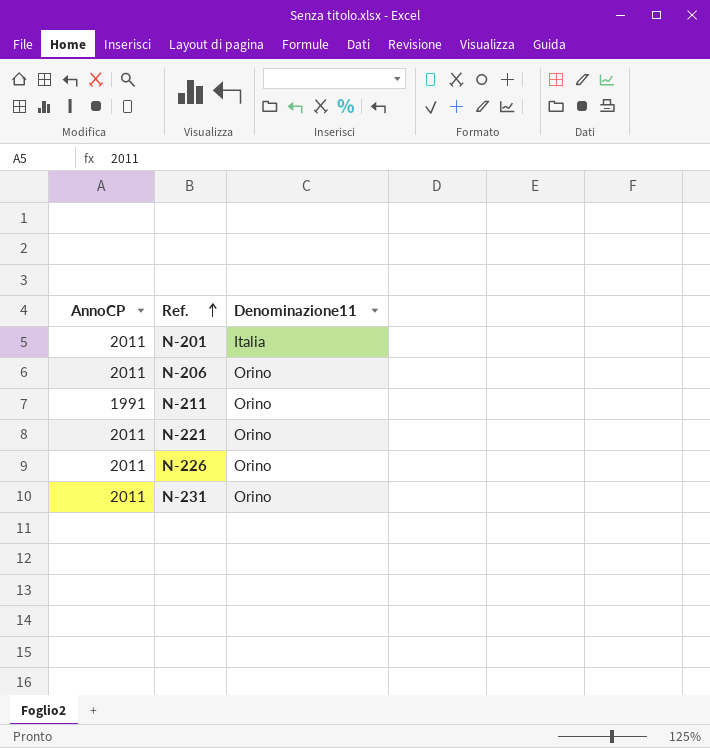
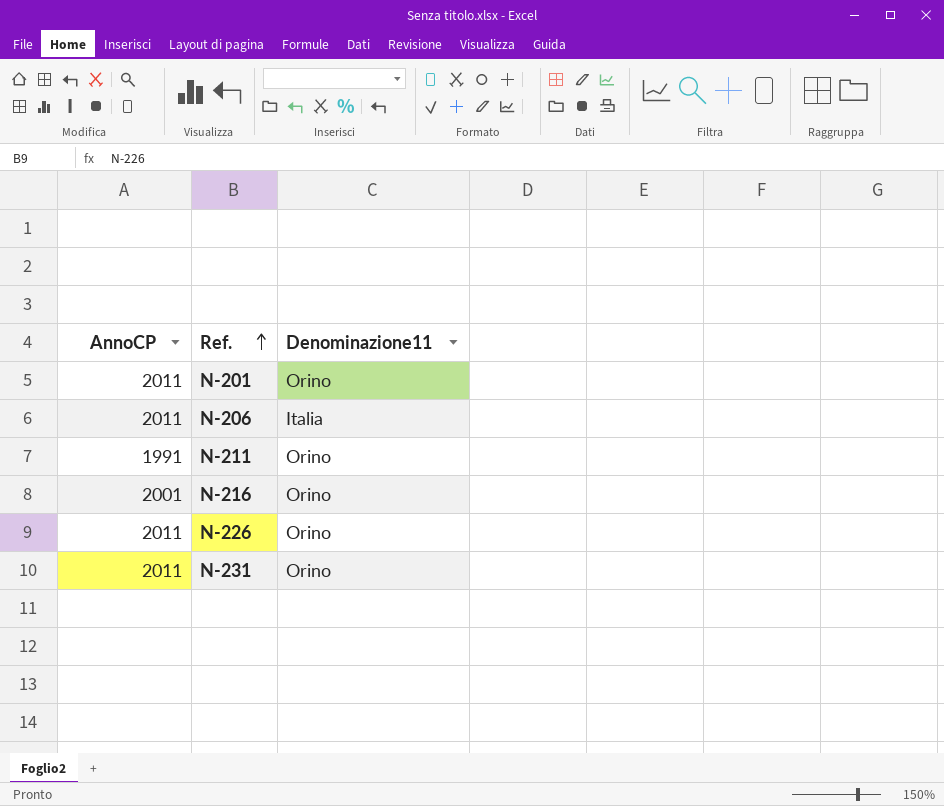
row N-221: 2011 | Orino -> none
N-201 | Denominazione11: Italia -> Orino
N-206 | Denominazione11: Orino -> Italia
row N-216: none -> 2001 | Orino

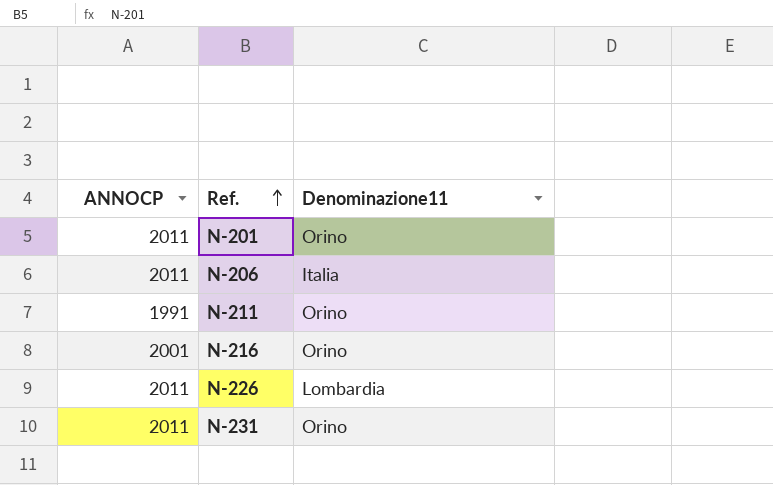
column name: AnnoCP -> ANNOCP
N-226 | Denominazione11: Orino -> Lombardia

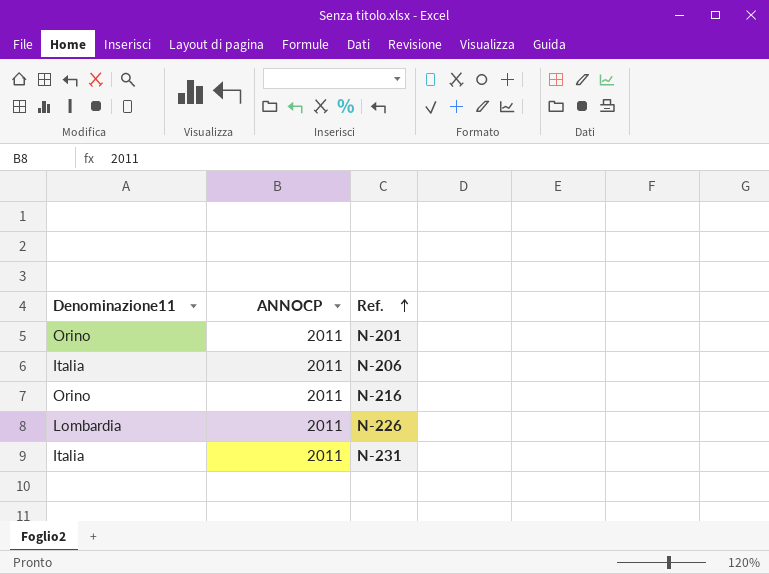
column Denominazione11 | position: 3 -> 1
row N-211: 1991 | Orino -> none
N-216 | ANNOCP: 2001 -> 2011
N-231 | Denominazione11: Orino -> Italia

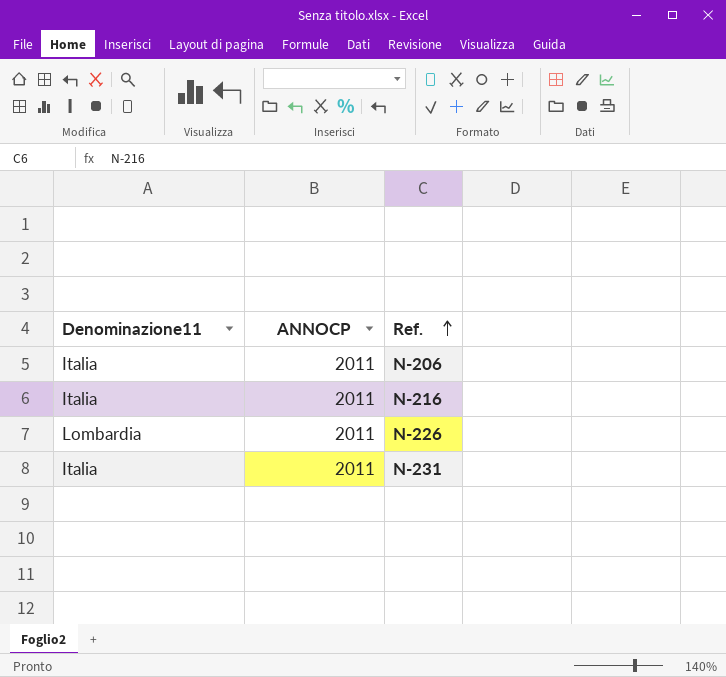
row N-201: Orino | 2011 -> none
N-216 | Denominazione11: Orino -> Italia

